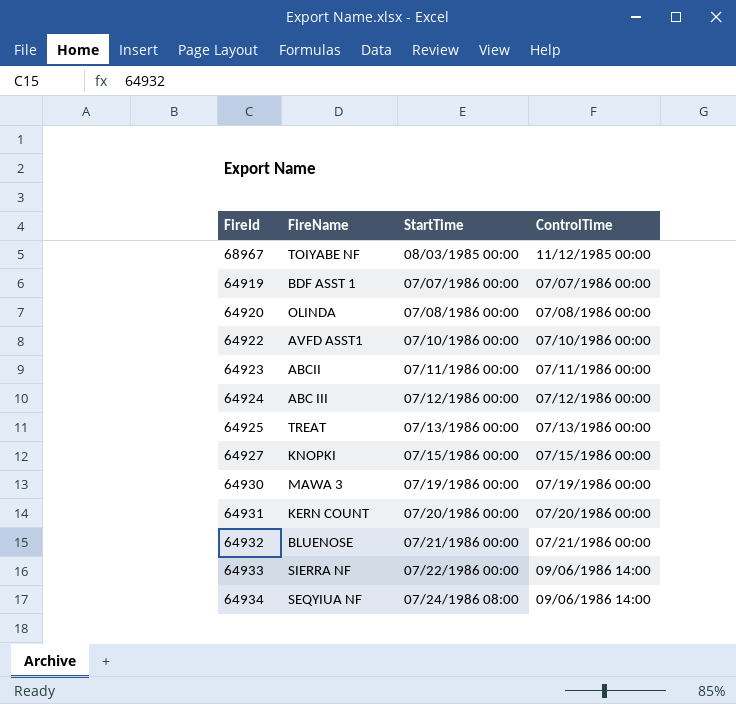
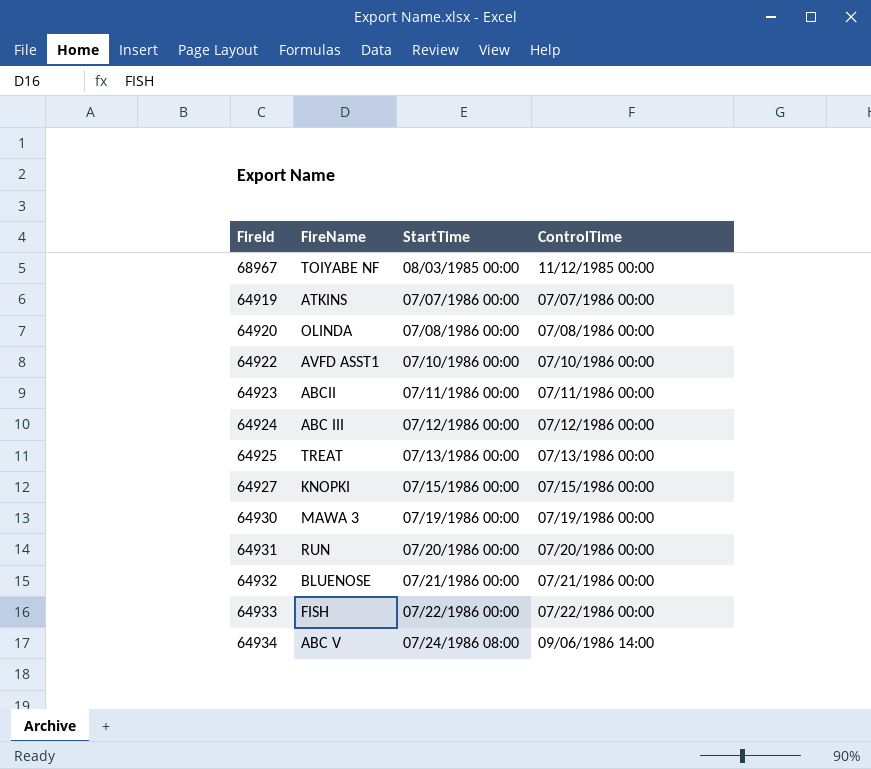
64919 | FireName: BDF ASST 1 -> ATKINS
64931 | FireName: KERN COUNT -> RUN
64933 | FireName: SIERRA NF -> FISH
64933 | ControlTime: 09/06/1986 14:00 -> 07/22/1986 00:00
64934 | FireName: SEQYIUA NF -> ABC V

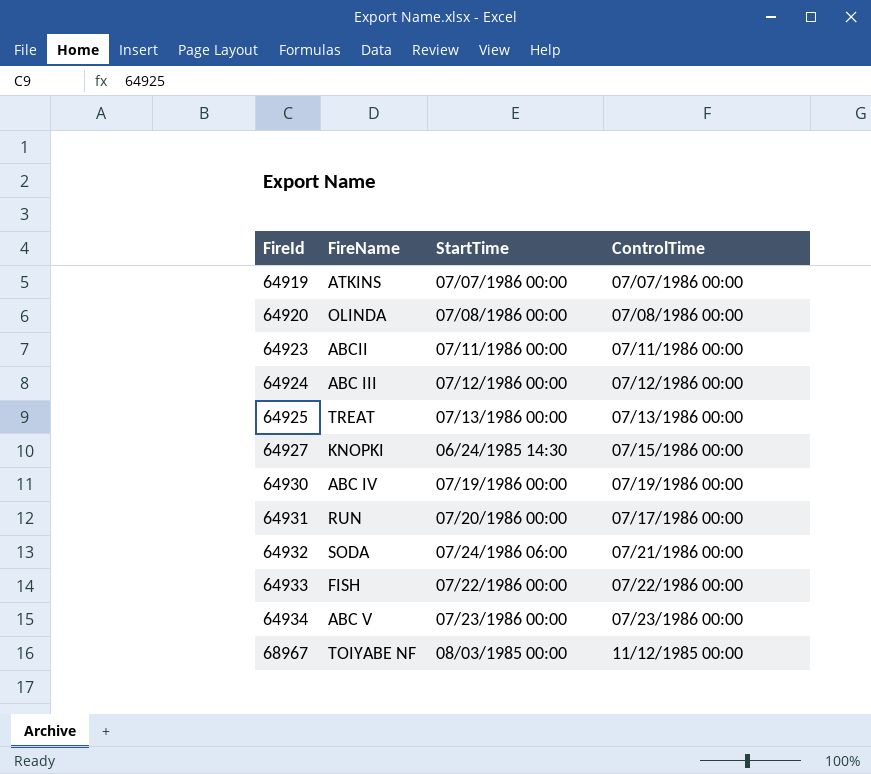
row order: StartTime ascending -> FireId ascending
row 64922: AVFD ASST1 | 07/10/1986 00:00 | 07/10/1986 00:00 -> none
64927 | StartTime: 07/15/1986 00:00 -> 06/24/1985 14:30
64930 | FireName: MAWA 3 -> ABC IV
64931 | ControlTime: 07/20/1986 00:00 -> 07/17/1986 00:00
64932 | FireName: BLUENOSE -> SODA
64932 | StartTime: 07/21/1986 00:00 -> 07/24/1986 06:00
64934 | StartTime: 07/24/1986 08:00 -> 07/23/1986 00:00
64934 | ControlTime: 09/06/1986 14:00 -> 07/23/1986 00:00

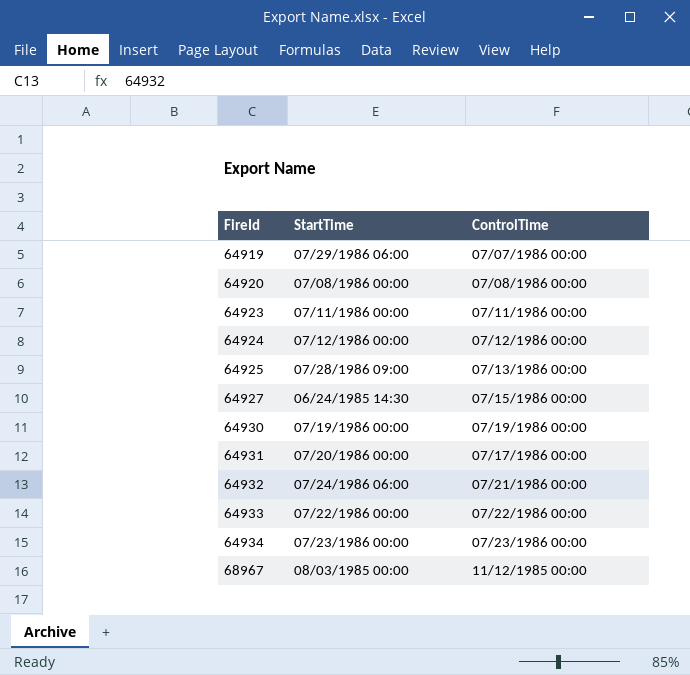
column FireName | position: 2 -> none
64919 | StartTime: 07/07/1986 00:00 -> 07/29/1986 06:00
64925 | StartTime: 07/13/1986 00:00 -> 07/28/1986 09:00

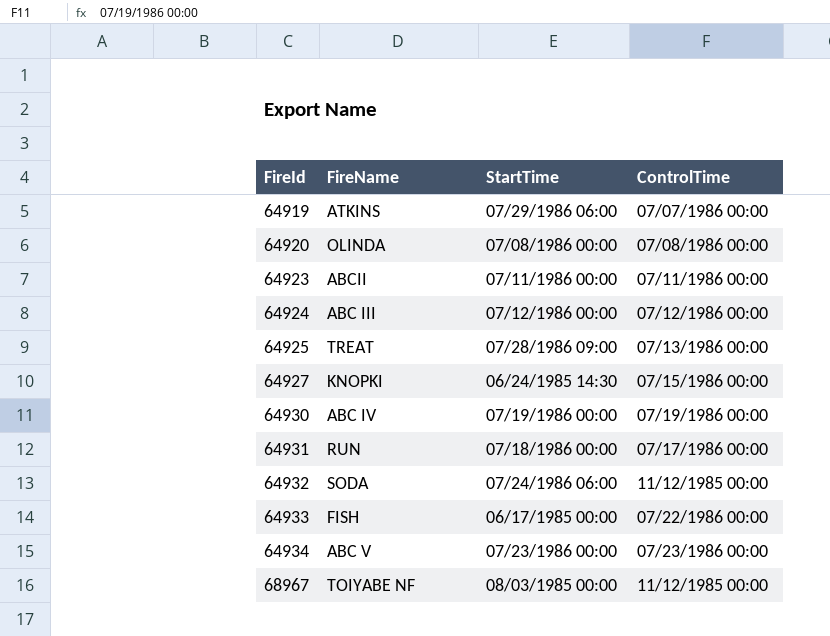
column FireName | position: none -> 2
64931 | StartTime: 07/20/1986 00:00 -> 07/18/1986 00:00
64932 | ControlTime: 07/21/1986 00:00 -> 11/12/1985 00:00
64933 | StartTime: 07/22/1986 00:00 -> 06/17/1985 00:00

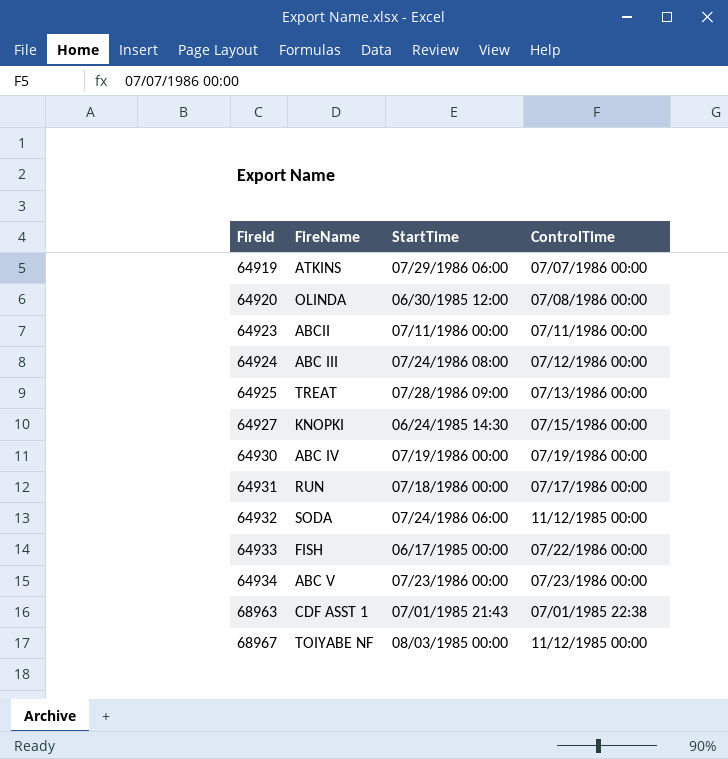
64920 | StartTime: 07/08/1986 00:00 -> 06/30/1985 12:00
64924 | StartTime: 07/12/1986 00:00 -> 07/24/1986 08:00
row 68963: none -> CDF ASST 1 | 07/01/1985 21:43 | 07/01/1985 22:38

